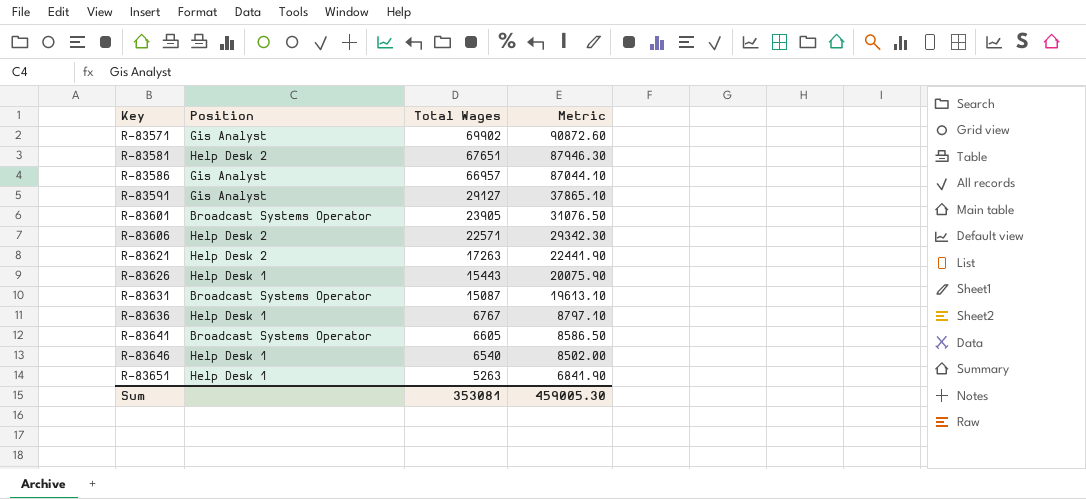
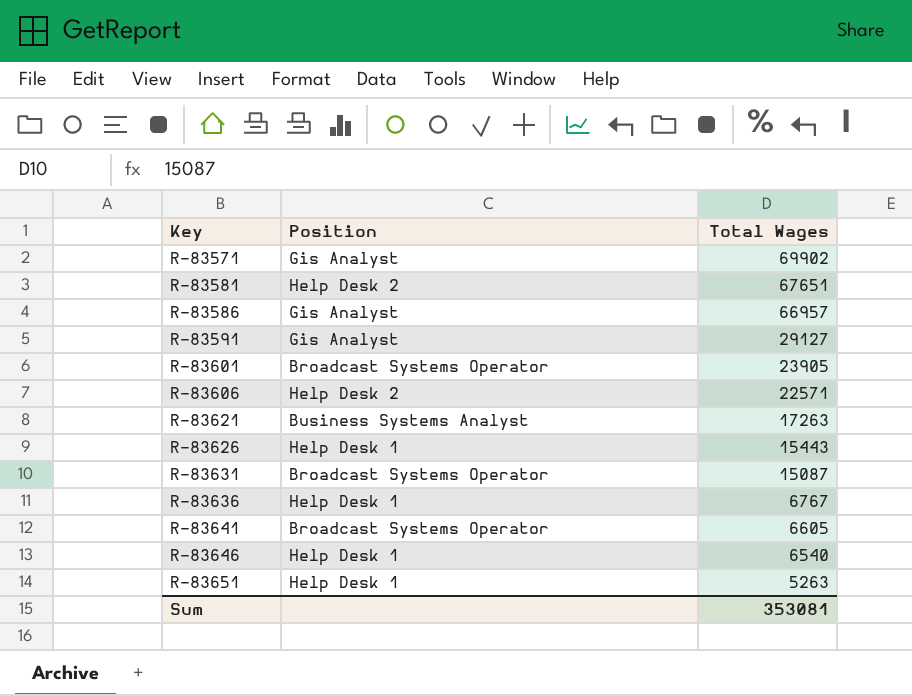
column Metric | formula: [Total Wages] * 1.3 -> none
R-83621 | Position: Help Desk 2 -> Business Systems Analyst

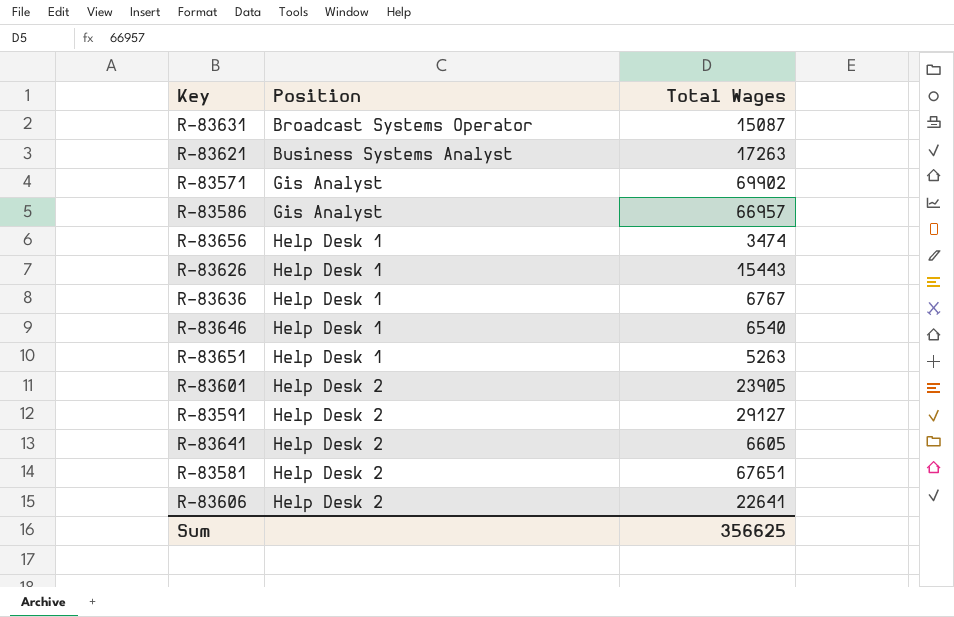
row order: Key ascending -> Position ascending
row R-83656: none -> Help Desk 1 | 3474
R-83601 | Position: Broadcast Systems Operator -> Help Desk 2
R-83591 | Position: Gis Analyst -> Help Desk 2
R-83641 | Position: Broadcast Systems Operator -> Help Desk 2
R-83606 | Total Wages: 22571 -> 22641
Sum | Total Wages: 353081 -> 356625

